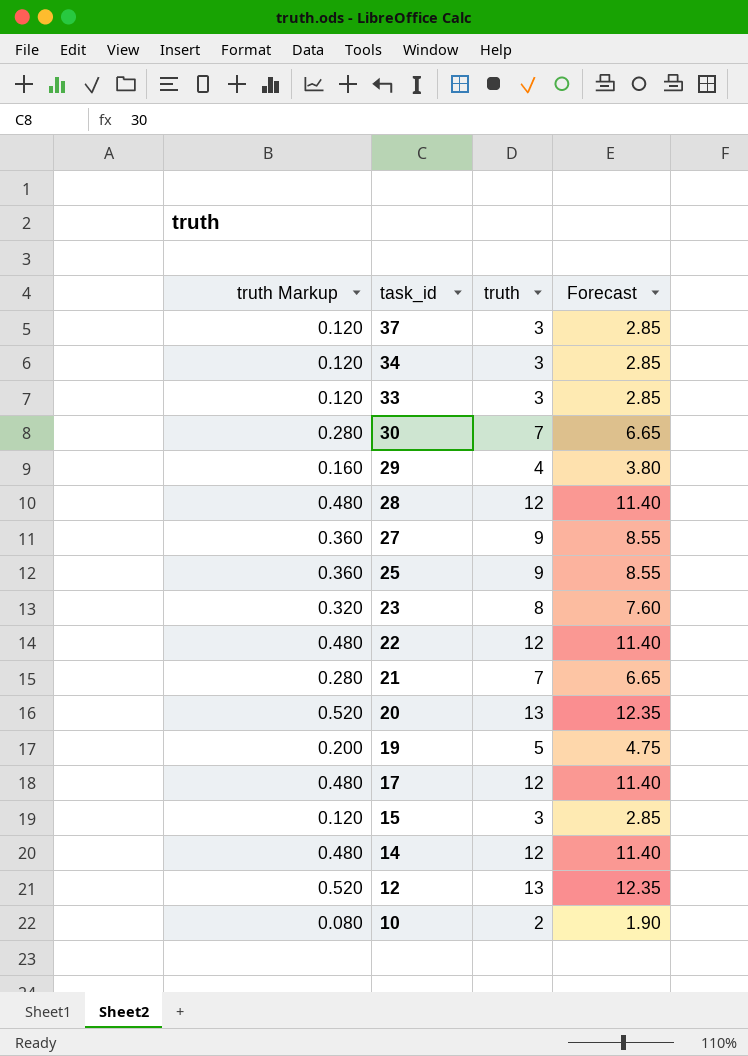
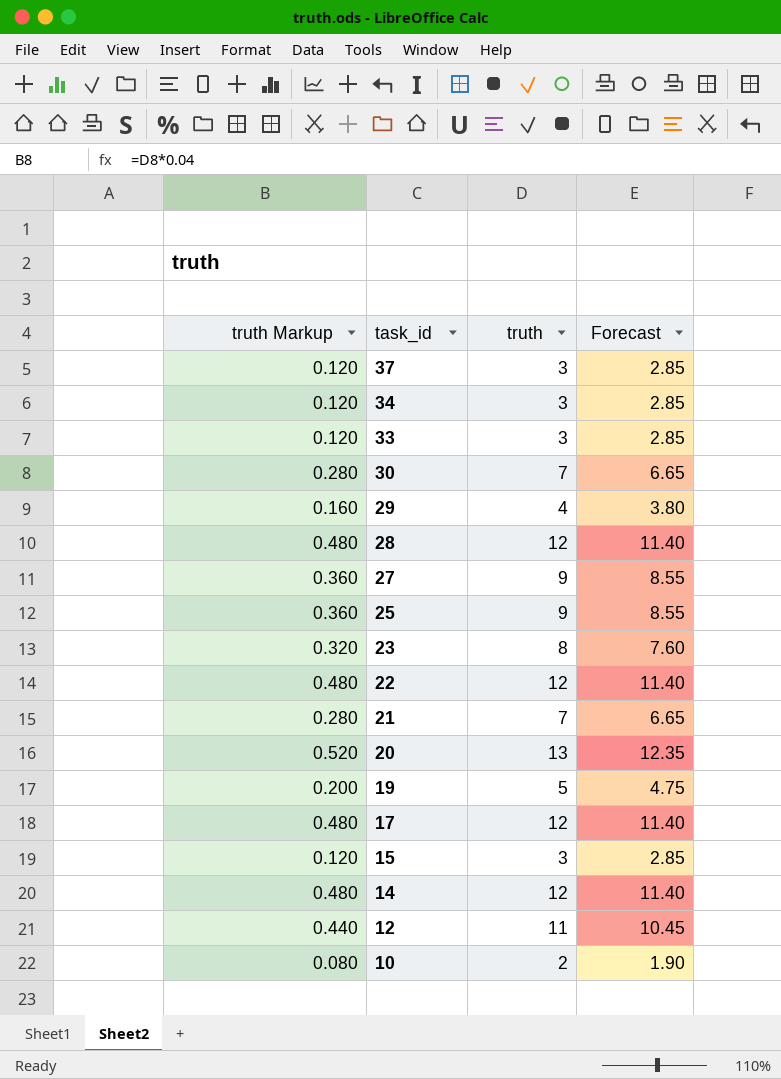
12 | truth Markup: 0.520 -> 0.440
12 | truth: 13 -> 11
12 | Forecast: 12.35 -> 10.45

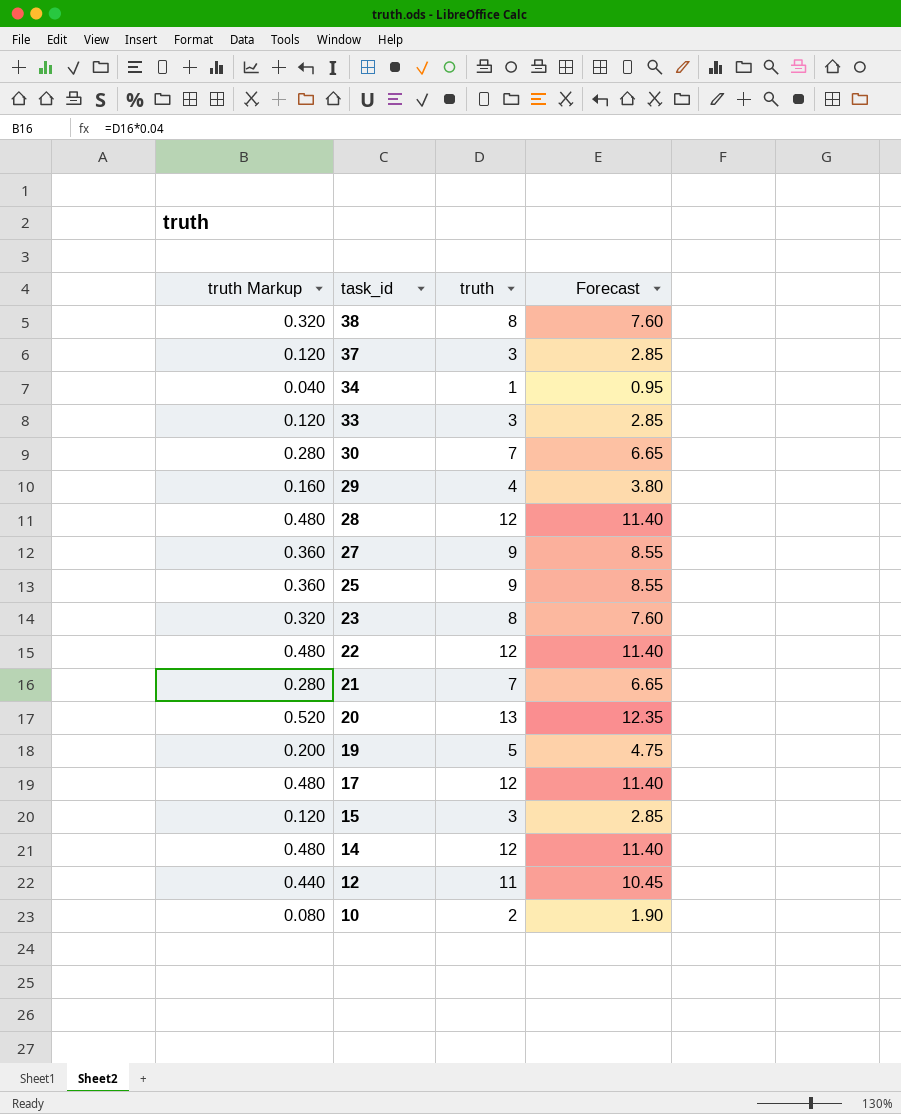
row 38: none -> 0.320 | 8 | 7.60
34 | truth Markup: 0.120 -> 0.040
34 | truth: 3 -> 1
34 | Forecast: 2.85 -> 0.95

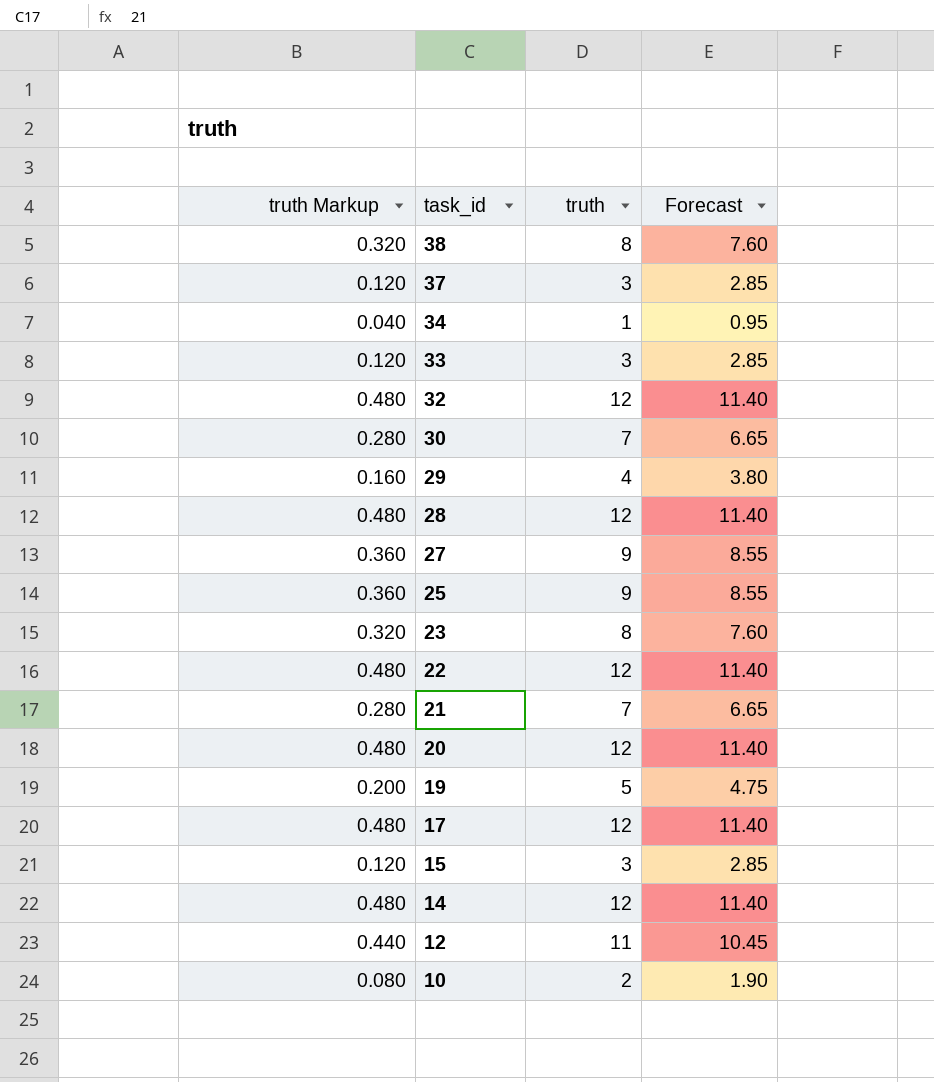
row 32: none -> 0.480 | 12 | 11.40
20 | truth Markup: 0.520 -> 0.480
20 | truth: 13 -> 12
20 | Forecast: 12.35 -> 11.40

